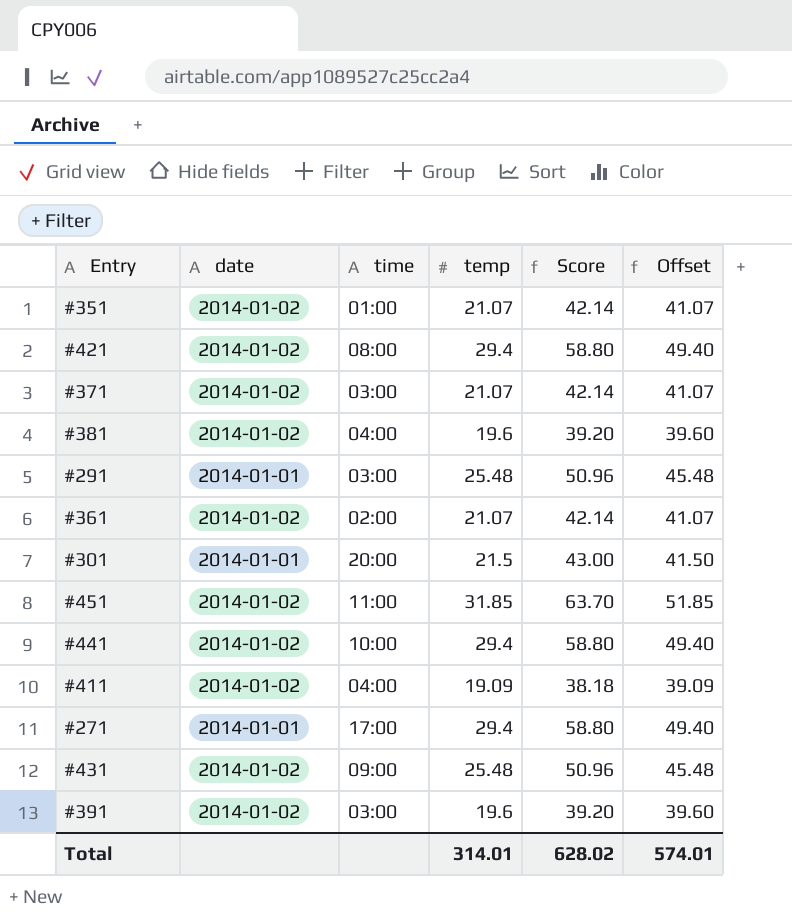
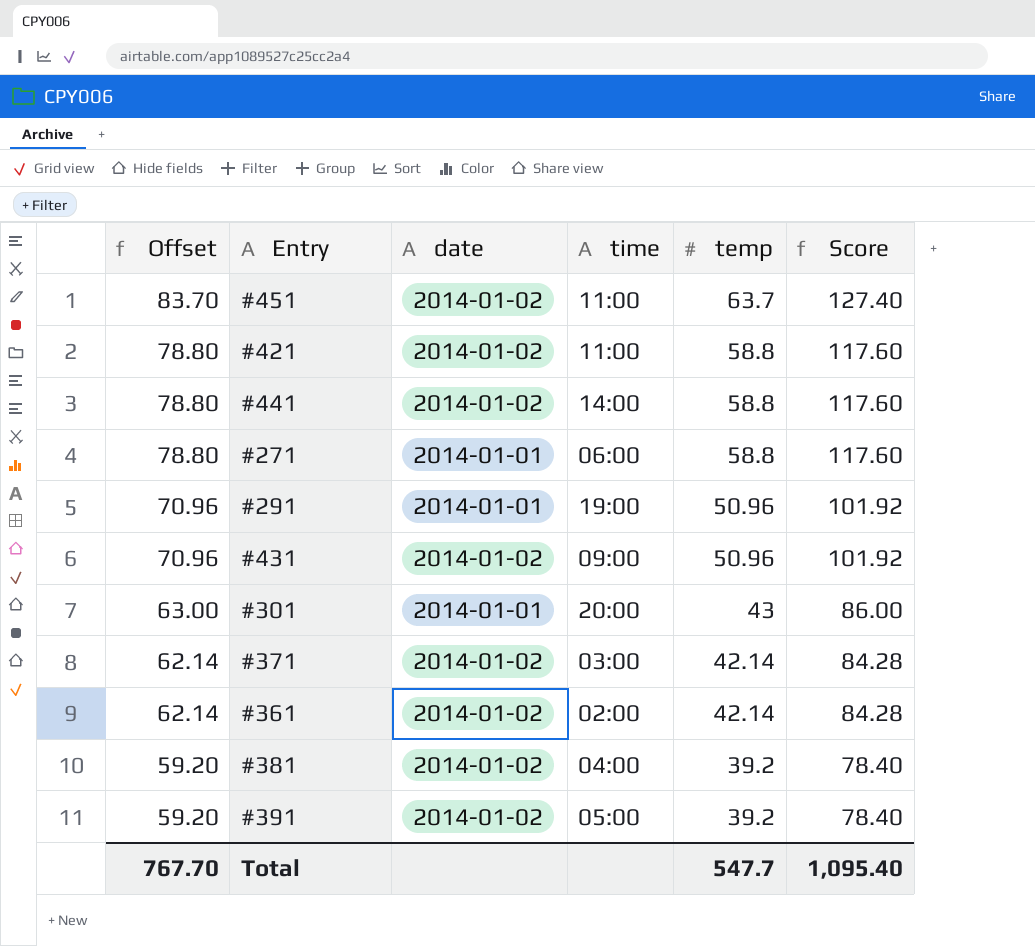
row order: none -> Offset descending
column Offset | position: 6 -> 1
row #351: 2014-01-02 | 01:00 | 21.07 | 42.14 | 41.07 -> none
row #411: 2014-01-02 | 04:00 | 19.09 | 38.18 | 39.09 -> none
#451 | Offset: 51.85 -> 83.70
#451 | temp: 31.85 -> 63.7
#451 | Score: 63.70 -> 127.40
#421 | Offset: 49.40 -> 78.80
#421 | time: 08:00 -> 11:00
#421 | temp: 29.4 -> 58.8
#421 | Score: 58.80 -> 117.60
#441 | Offset: 49.40 -> 78.80
#441 | time: 10:00 -> 14:00
#441 | temp: 29.4 -> 58.8
#441 | Score: 58.80 -> 117.60
#271 | Offset: 49.40 -> 78.80
#271 | time: 17:00 -> 06:00
#271 | temp: 29.4 -> 58.8
#271 | Score: 58.80 -> 117.60
#291 | Offset: 45.48 -> 70.96
#291 | time: 03:00 -> 19:00
#291 | temp: 25.48 -> 50.96
#291 | Score: 50.96 -> 101.92
#431 | Offset: 45.48 -> 70.96
#431 | temp: 25.48 -> 50.96
#431 | Score: 50.96 -> 101.92
#301 | Offset: 41.50 -> 63.00
#301 | temp: 21.5 -> 43
#301 | Score: 43.00 -> 86.00
#371 | Offset: 41.07 -> 62.14
#371 | temp: 21.07 -> 42.14
#371 | Score: 42.14 -> 84.28
#361 | Offset: 41.07 -> 62.14
#361 | temp: 21.07 -> 42.14
#361 | Score: 42.14 -> 84.28
#381 | Offset: 39.60 -> 59.20
#381 | temp: 19.6 -> 39.2
#381 | Score: 39.20 -> 78.40
#391 | Offset: 39.60 -> 59.20
#391 | time: 03:00 -> 05:00
#391 | temp: 19.6 -> 39.2
#391 | Score: 39.20 -> 78.40
Total | Offset: 574.01 -> 767.70
Total | temp: 314.01 -> 547.7
Total | Score: 628.02 -> 1,095.40

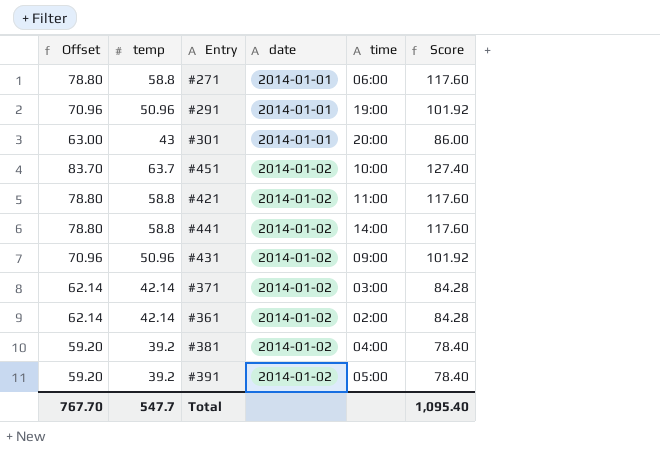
row order: Offset descending -> date ascending
column temp | position: 5 -> 2
#451 | time: 11:00 -> 10:00

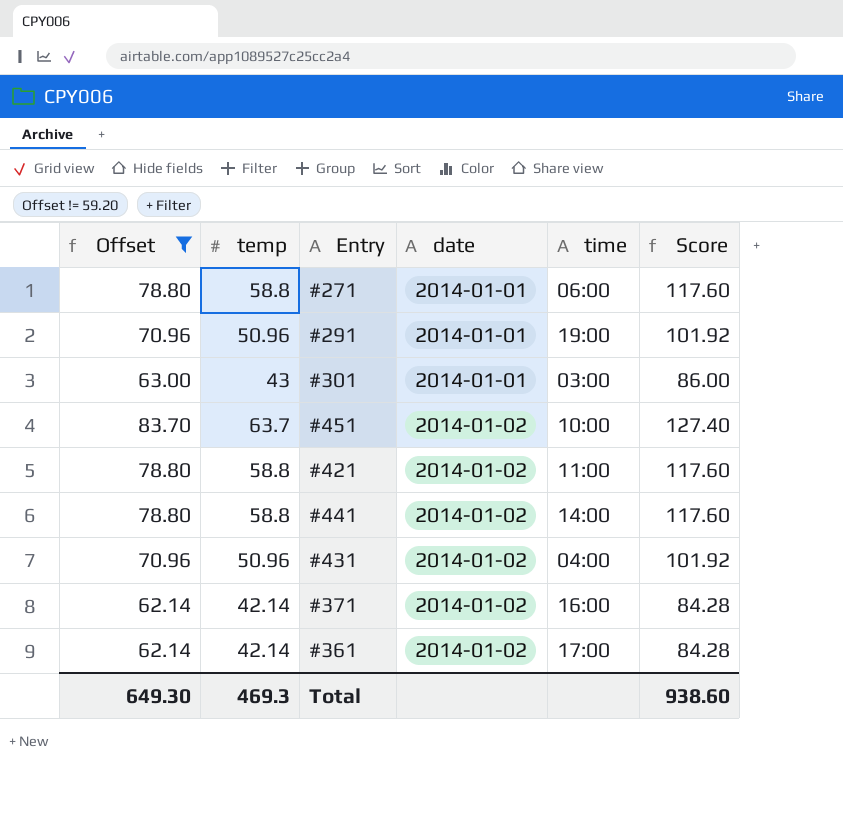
filter: none -> Offset != 59.20
#301 | time: 20:00 -> 03:00
#431 | time: 09:00 -> 04:00
#371 | time: 03:00 -> 16:00
#361 | time: 02:00 -> 17:00
Total | Offset: 767.70 -> 649.30
Total | temp: 547.7 -> 469.3
Total | Score: 1,095.40 -> 938.60

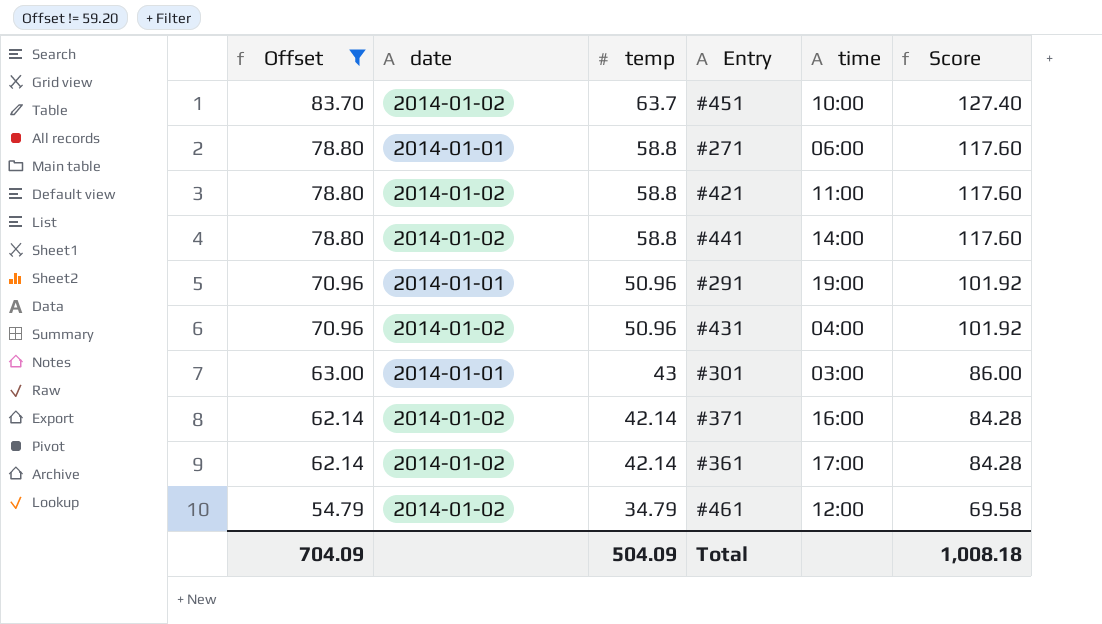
row order: date ascending -> Offset descending
column date | position: 4 -> 2
row #461: none -> 54.79 | 2014-01-02 | 34.79 | 12:00 | 69.58
Total | Offset: 649.30 -> 704.09
Total | temp: 469.3 -> 504.09
Total | Score: 938.60 -> 1,008.18

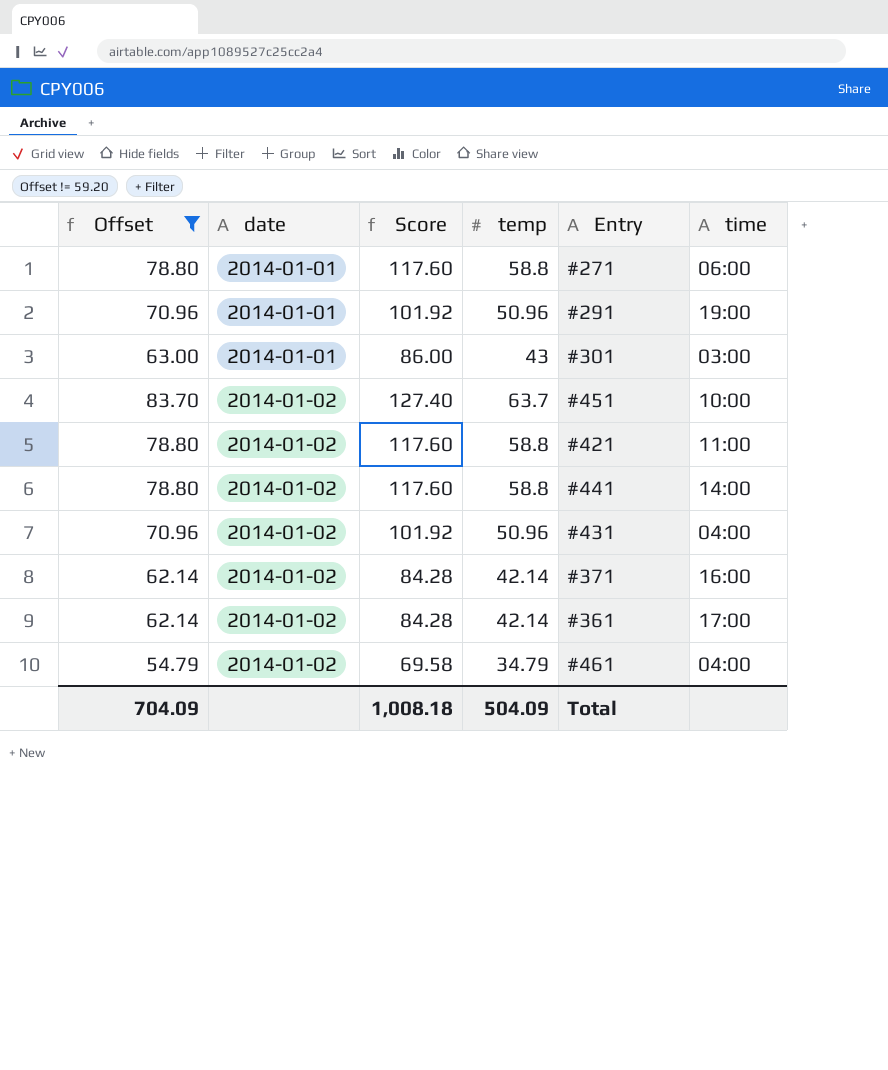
row order: Offset descending -> date ascending
column Score | position: 6 -> 3
#461 | time: 12:00 -> 04:00

